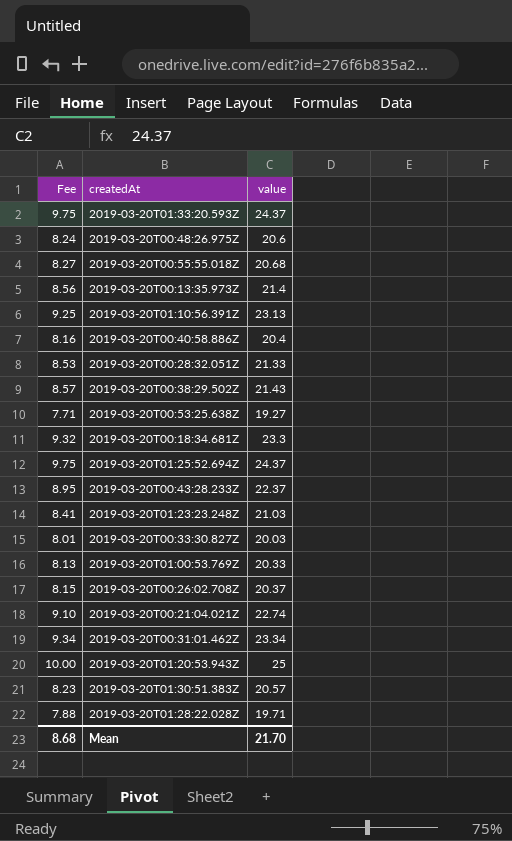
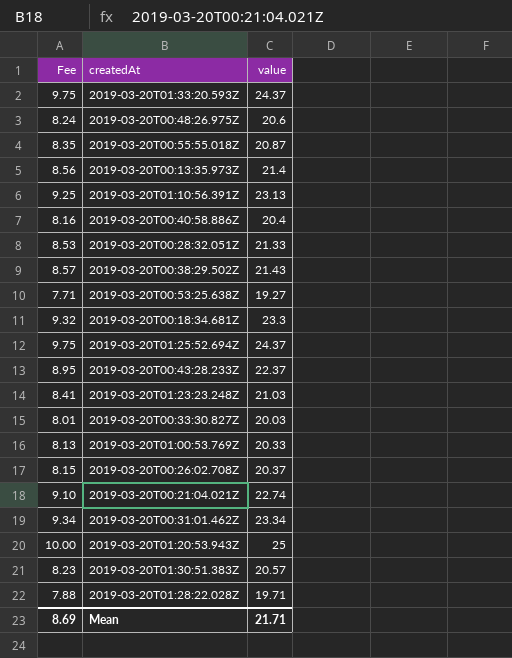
2019-03-20T00:55:55.018Z | Fee: 8.27 -> 8.35
2019-03-20T00:55:55.018Z | value: 20.68 -> 20.87
Mean | Fee: 8.68 -> 8.69
Mean | value: 21.70 -> 21.71

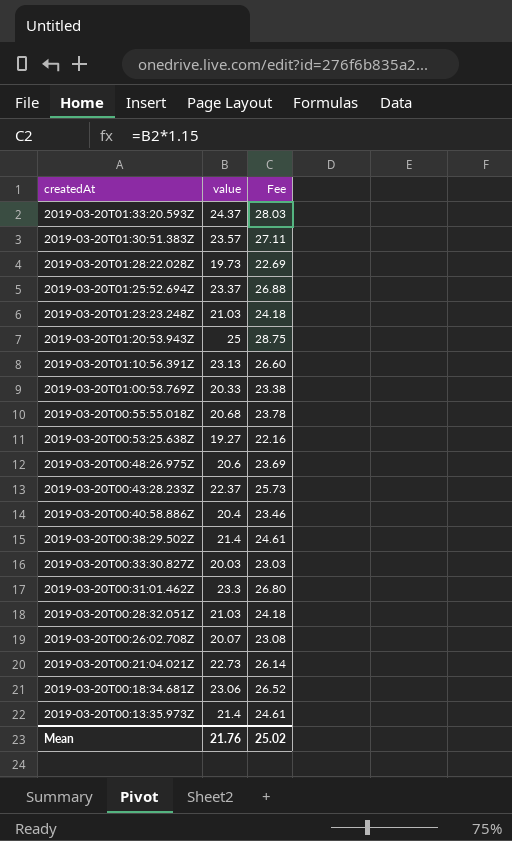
row order: none -> createdAt descending
column Fee | formula: [value] * 0.4 -> [value] * 1.15
column Fee | position: 1 -> 3
2019-03-20T01:30:51.383Z | value: 20.57 -> 23.57
2019-03-20T01:28:22.028Z | value: 19.71 -> 19.73
2019-03-20T01:25:52.694Z | value: 24.37 -> 23.37
2019-03-20T00:55:55.018Z | value: 20.87 -> 20.68
2019-03-20T00:38:29.502Z | value: 21.43 -> 21.4
2019-03-20T00:31:01.462Z | value: 23.34 -> 23.3
2019-03-20T00:28:32.051Z | value: 21.33 -> 21.03
2019-03-20T00:26:02.708Z | value: 20.37 -> 20.07
2019-03-20T00:21:04.021Z | value: 22.74 -> 22.73
2019-03-20T00:18:34.681Z | value: 23.3 -> 23.06
Mean | value: 21.71 -> 21.76
Mean | Fee: 8.69 -> 25.02

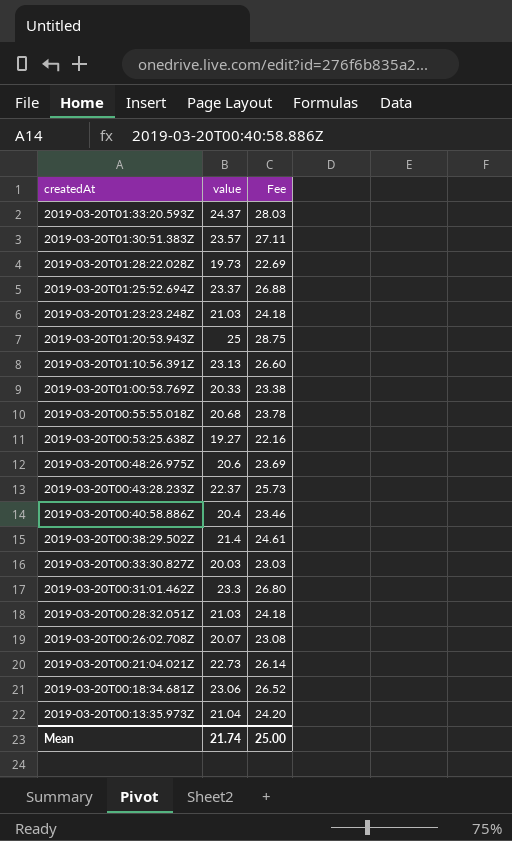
2019-03-20T00:13:35.973Z | value: 21.4 -> 21.04
2019-03-20T00:13:35.973Z | Fee: 24.61 -> 24.20
Mean | value: 21.76 -> 21.74
Mean | Fee: 25.02 -> 25.00

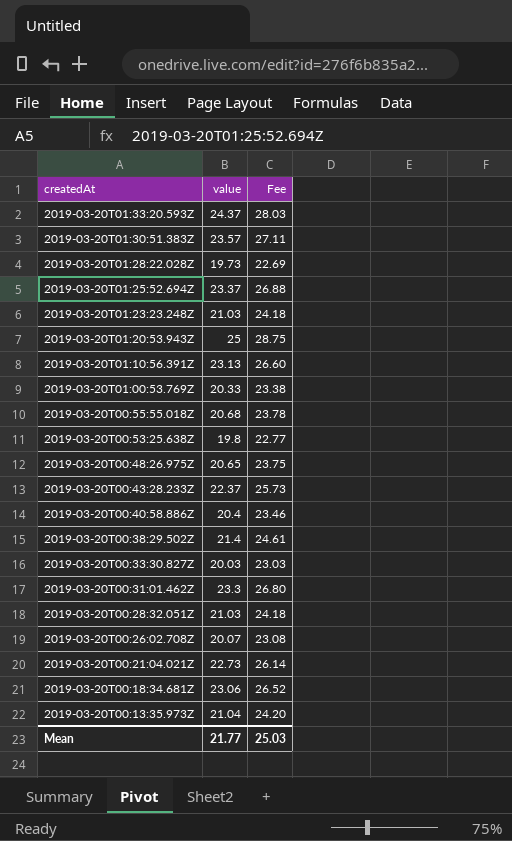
2019-03-20T00:53:25.638Z | value: 19.27 -> 19.8
2019-03-20T00:53:25.638Z | Fee: 22.16 -> 22.77
2019-03-20T00:48:26.975Z | value: 20.6 -> 20.65
2019-03-20T00:48:26.975Z | Fee: 23.69 -> 23.75
Mean | value: 21.74 -> 21.77
Mean | Fee: 25.00 -> 25.03

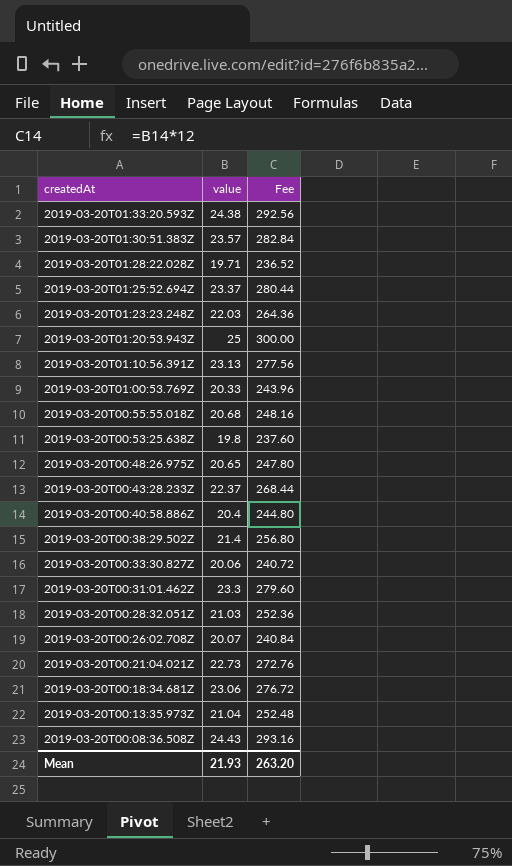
column Fee | formula: [value] * 1.15 -> [value] * 12
2019-03-20T01:33:20.593Z | value: 24.37 -> 24.38
2019-03-20T01:28:22.028Z | value: 19.73 -> 19.71
2019-03-20T01:23:23.248Z | value: 21.03 -> 22.03
2019-03-20T00:33:30.827Z | value: 20.03 -> 20.06
row 2019-03-20T00:08:36.508Z: none -> 24.43 | 293.16
Mean | value: 21.77 -> 21.93
Mean | Fee: 25.03 -> 263.20

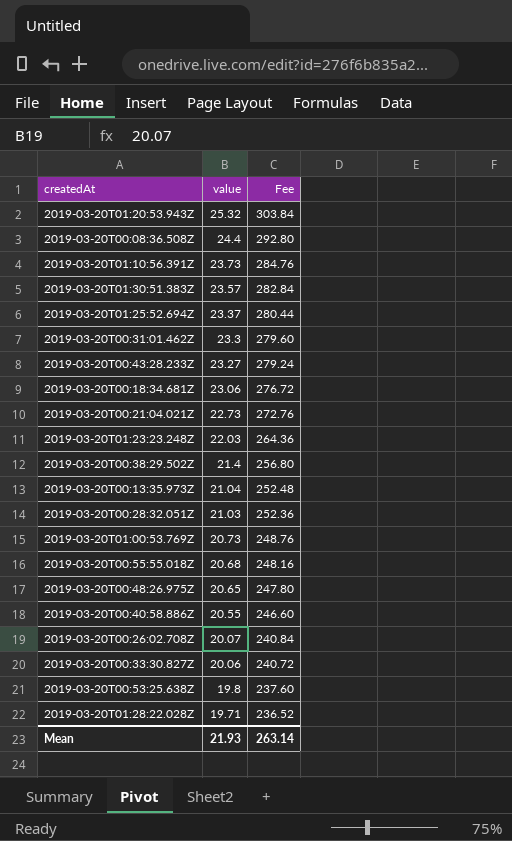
row order: createdAt descending -> value descending
row 2019-03-20T01:33:20.593Z: 24.38 | 292.56 -> none
2019-03-20T01:20:53.943Z | value: 25 -> 25.32
2019-03-20T01:20:53.943Z | Fee: 300.00 -> 303.84
2019-03-20T00:08:36.508Z | value: 24.43 -> 24.4
2019-03-20T00:08:36.508Z | Fee: 293.16 -> 292.80
2019-03-20T01:10:56.391Z | value: 23.13 -> 23.73
2019-03-20T01:10:56.391Z | Fee: 277.56 -> 284.76
2019-03-20T00:43:28.233Z | value: 22.37 -> 23.27
2019-03-20T00:43:28.233Z | Fee: 268.44 -> 279.24
2019-03-20T01:00:53.769Z | value: 20.33 -> 20.73
2019-03-20T01:00:53.769Z | Fee: 243.96 -> 248.76
2019-03-20T00:40:58.886Z | value: 20.4 -> 20.55
2019-03-20T00:40:58.886Z | Fee: 244.80 -> 246.60
Mean | Fee: 263.20 -> 263.14

